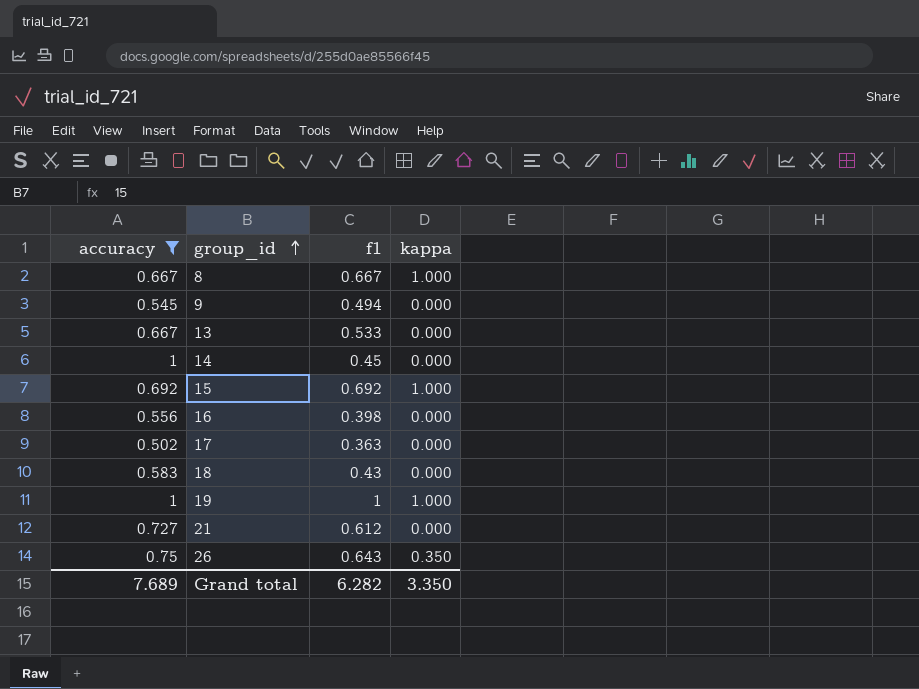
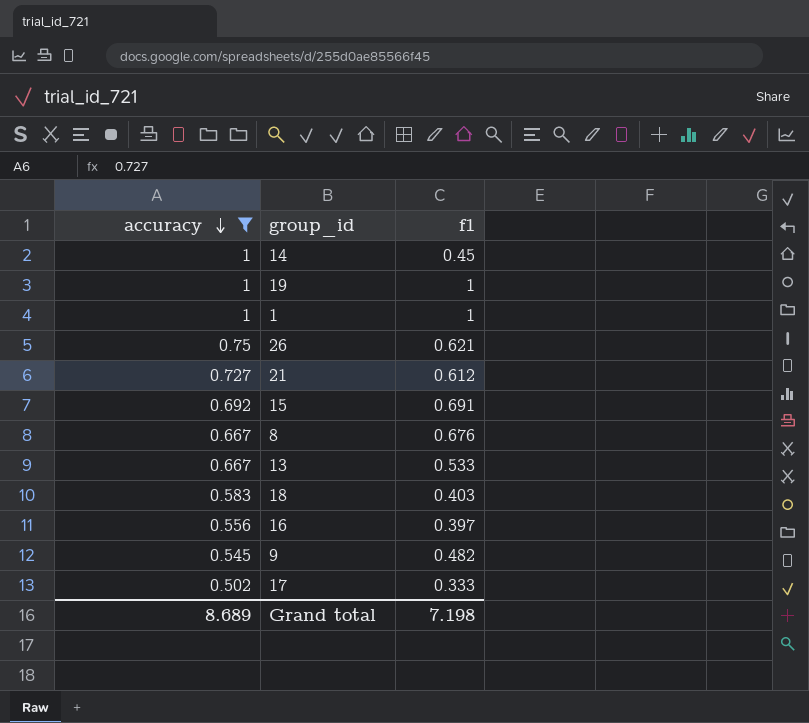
row order: group_id ascending -> accuracy descending
column kappa | position: 4 -> none
row 1: none -> 1 | 1
26 | f1: 0.643 -> 0.621
15 | f1: 0.692 -> 0.691
8 | f1: 0.667 -> 0.676
18 | f1: 0.43 -> 0.403
16 | f1: 0.398 -> 0.397
9 | f1: 0.494 -> 0.482
17 | f1: 0.363 -> 0.333
Grand total | accuracy: 7.689 -> 8.689
Grand total | f1: 6.282 -> 7.198

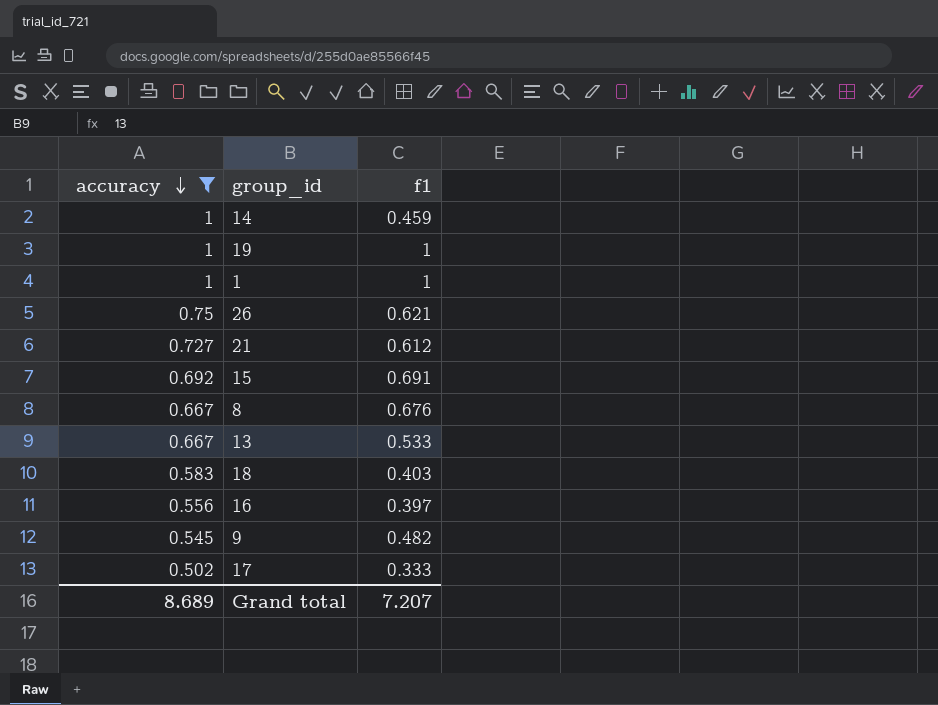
14 | f1: 0.45 -> 0.459
Grand total | f1: 7.198 -> 7.207

